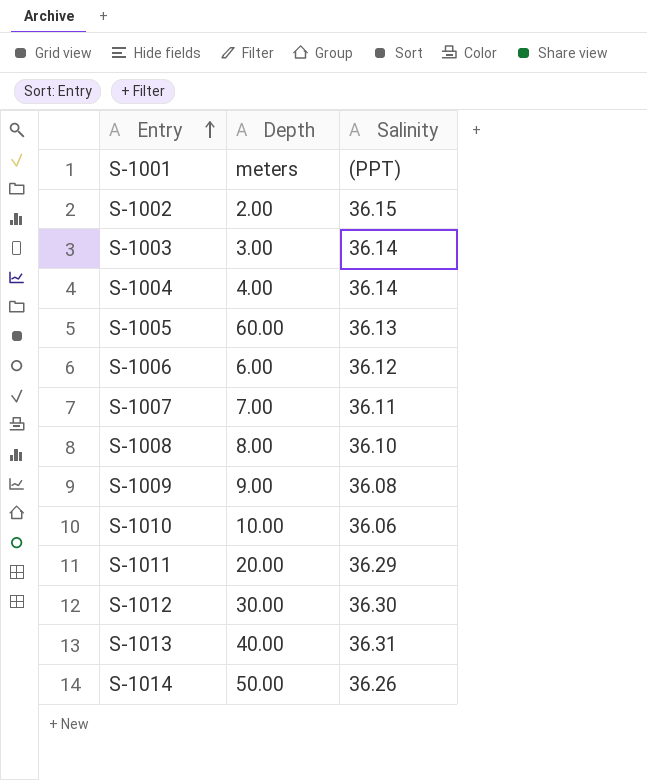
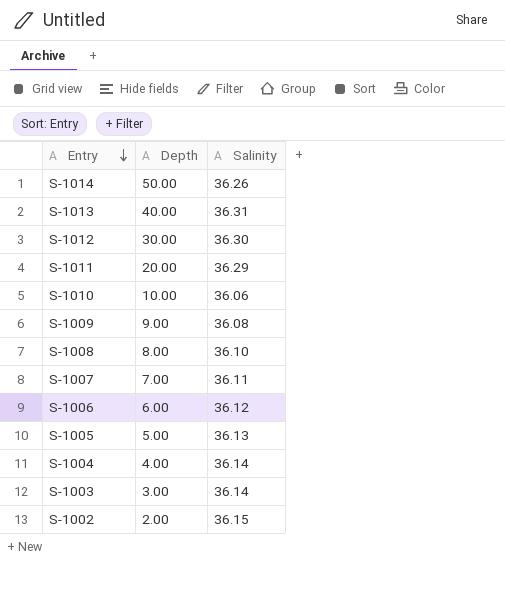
row order: Entry ascending -> Entry descending
row S-1001: meters | (PPT) -> none
S-1005 | Depth: 60.00 -> 5.00

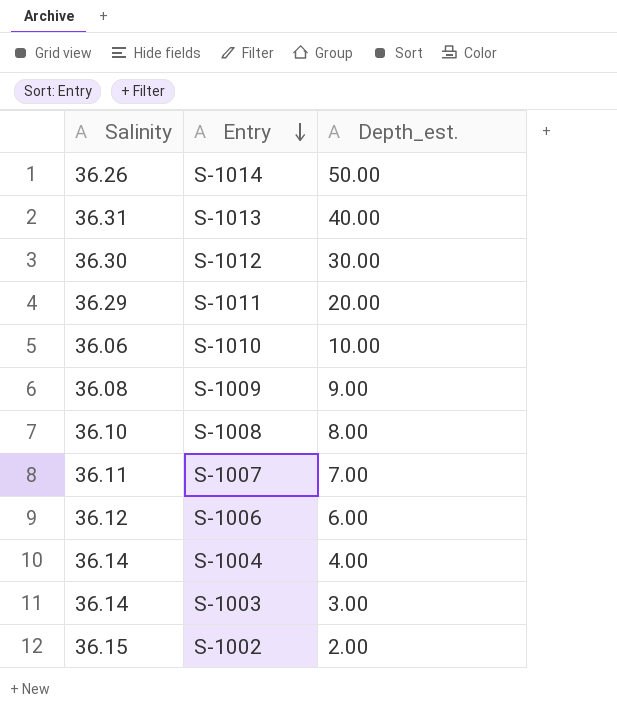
column Salinity | position: 3 -> 1
column name: Depth -> Depth_est.
row S-1005: 5.00 | 36.13 -> none

